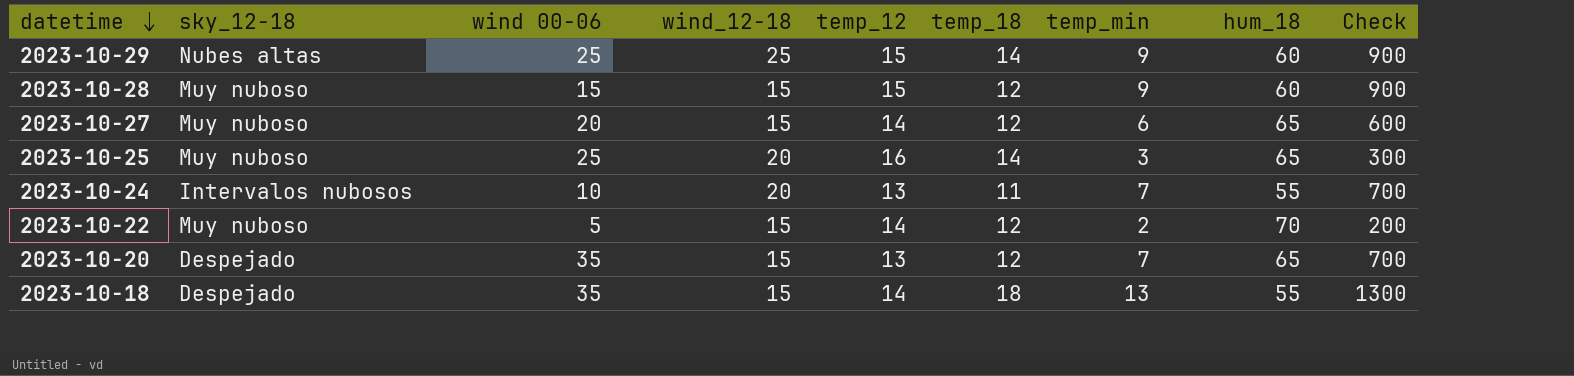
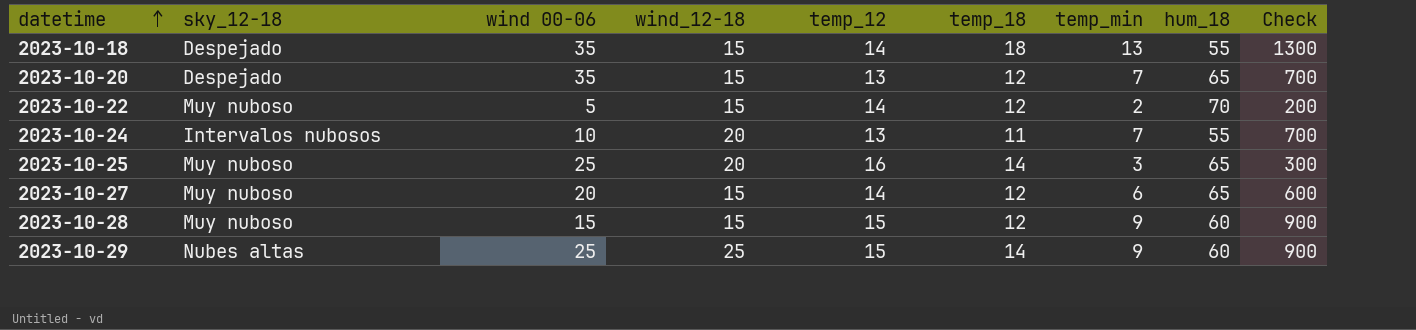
row order: datetime descending -> datetime ascending

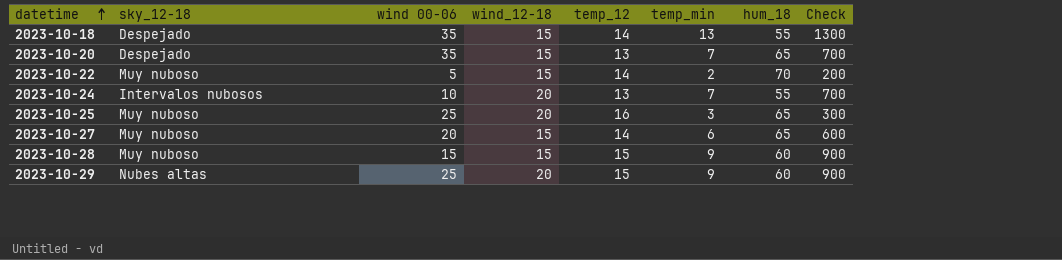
column temp_18 | position: 6 -> none
2023-10-29 | wind_12-18: 25 -> 20

